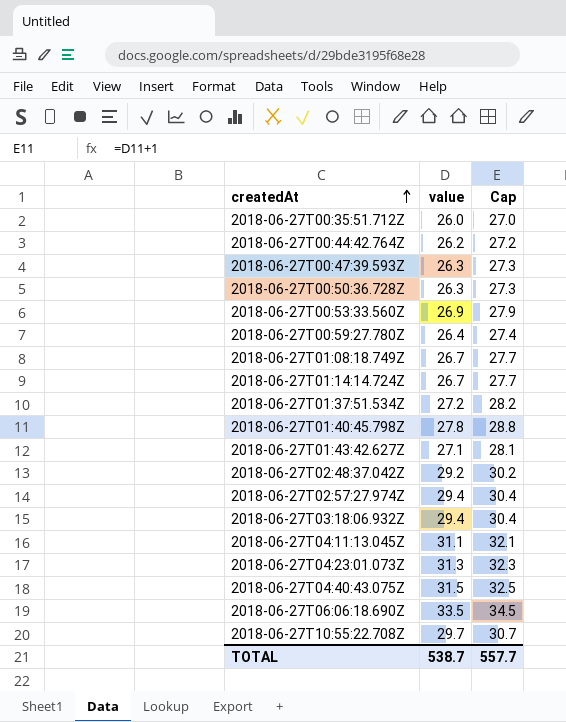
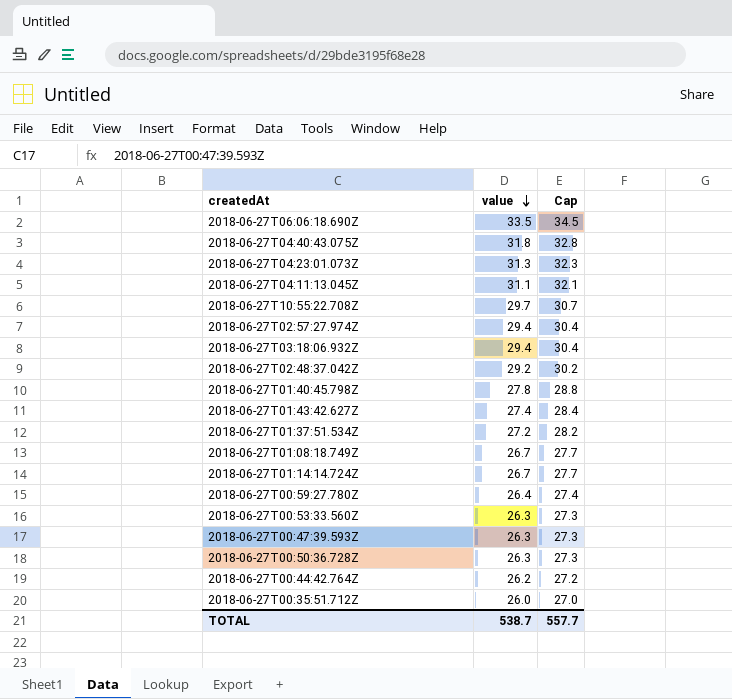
row order: createdAt ascending -> value descending
2018-06-27T04:40:43.075Z | value: 31.5 -> 31.8
2018-06-27T04:40:43.075Z | Cap: 32.5 -> 32.8
2018-06-27T01:43:42.627Z | value: 27.1 -> 27.4
2018-06-27T01:43:42.627Z | Cap: 28.1 -> 28.4
2018-06-27T00:53:33.560Z | value: 26.9 -> 26.3
2018-06-27T00:53:33.560Z | Cap: 27.9 -> 27.3

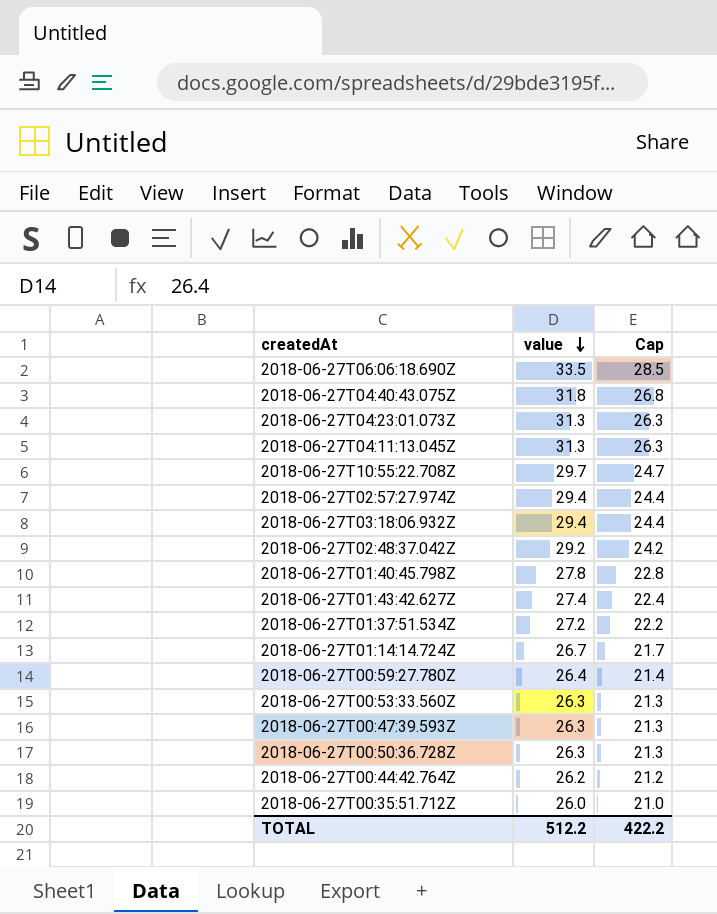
column Cap | formula: [value] + 1 -> [value] - 5
row 2018-06-27T01:08:18.749Z: 26.7 | 27.7 -> none
2018-06-27T04:11:13.045Z | value: 31.1 -> 31.3
TOTAL | value: 538.7 -> 512.2
TOTAL | Cap: 557.7 -> 422.2

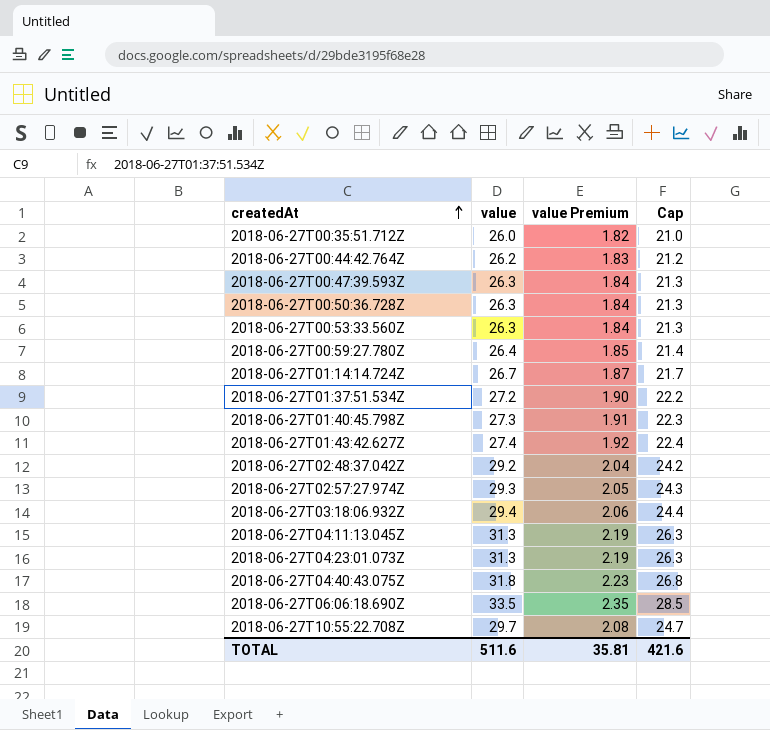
row order: value descending -> createdAt ascending
column value Premium | formula: none -> [value] * 0.07
2018-06-27T01:40:45.798Z | value: 27.8 -> 27.3
2018-06-27T01:40:45.798Z | Cap: 22.8 -> 22.3
2018-06-27T02:57:27.974Z | value: 29.4 -> 29.3
2018-06-27T02:57:27.974Z | Cap: 24.4 -> 24.3
TOTAL | value: 512.2 -> 511.6
TOTAL | Cap: 422.2 -> 421.6

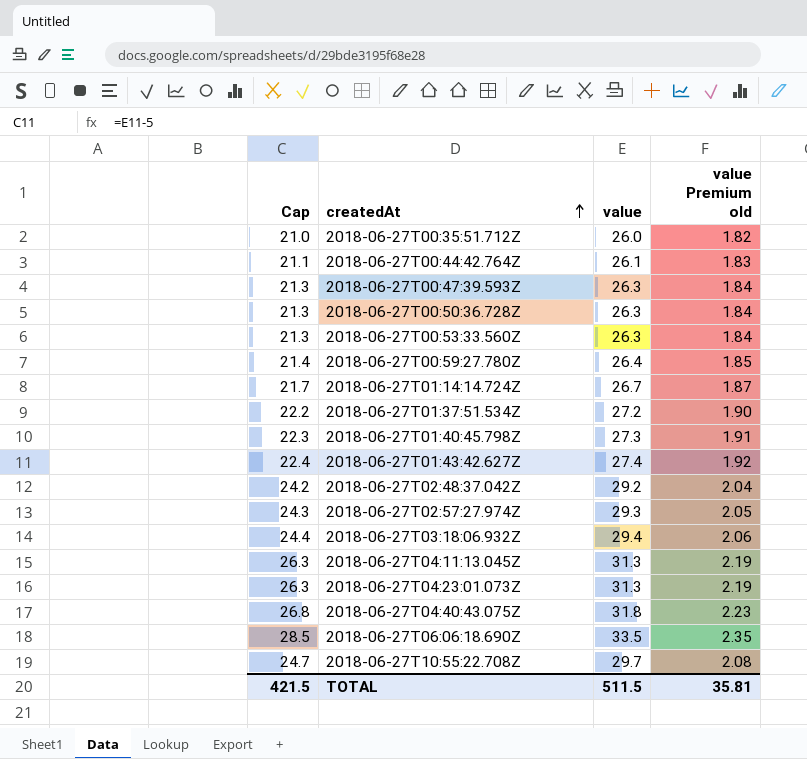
column Cap | position: 4 -> 1
column name: value Premium -> value Premium old
2018-06-27T00:44:42.764Z | Cap: 21.2 -> 21.1
2018-06-27T00:44:42.764Z | value: 26.2 -> 26.1
TOTAL | Cap: 421.6 -> 421.5
TOTAL | value: 511.6 -> 511.5

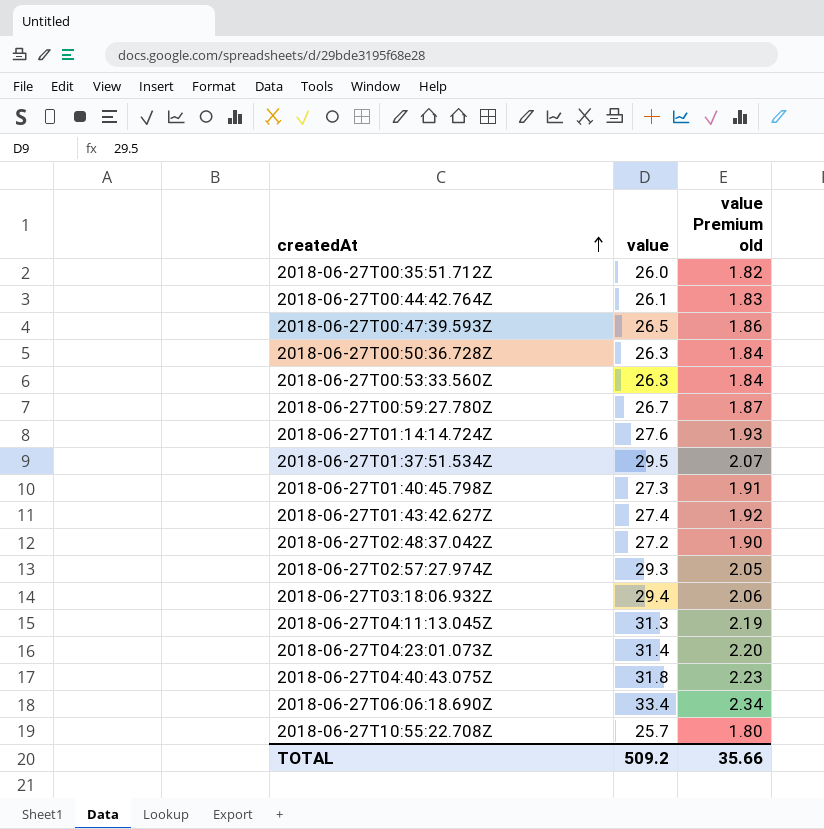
column Cap | formula: [value] - 5 -> none
2018-06-27T00:47:39.593Z | value: 26.3 -> 26.5
2018-06-27T00:47:39.593Z | value Premium old: 1.84 -> 1.86
2018-06-27T00:59:27.780Z | value: 26.4 -> 26.7
2018-06-27T00:59:27.780Z | value Premium old: 1.85 -> 1.87
2018-06-27T01:14:14.724Z | value: 26.7 -> 27.6
2018-06-27T01:14:14.724Z | value Premium old: 1.87 -> 1.93
2018-06-27T01:37:51.534Z | value: 27.2 -> 29.5
2018-06-27T01:37:51.534Z | value Premium old: 1.90 -> 2.07
2018-06-27T02:48:37.042Z | value: 29.2 -> 27.2
2018-06-27T02:48:37.042Z | value Premium old: 2.04 -> 1.90
2018-06-27T04:23:01.073Z | value: 31.3 -> 31.4
2018-06-27T04:23:01.073Z | value Premium old: 2.19 -> 2.20
2018-06-27T06:06:18.690Z | value: 33.5 -> 33.4
2018-06-27T06:06:18.690Z | value Premium old: 2.35 -> 2.34
2018-06-27T10:55:22.708Z | value: 29.7 -> 25.7
2018-06-27T10:55:22.708Z | value Premium old: 2.08 -> 1.80
TOTAL | value: 511.5 -> 509.2
TOTAL | value Premium old: 35.81 -> 35.66

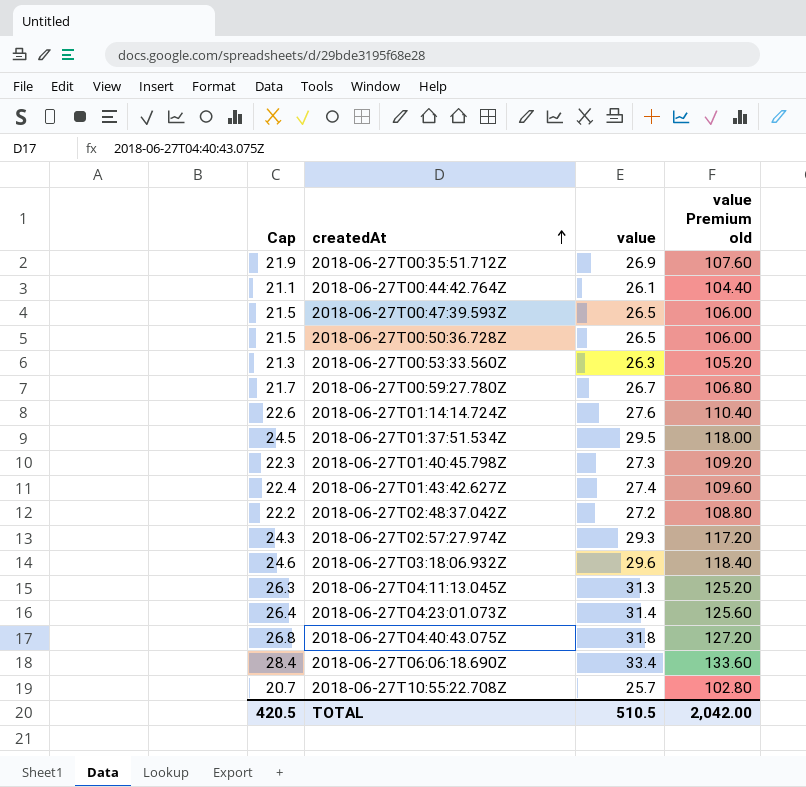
column Cap | formula: none -> [value] - 5
column value Premium old | formula: [value] * 0.07 -> [value] * 4
2018-06-27T00:35:51.712Z | value: 26.0 -> 26.9
2018-06-27T00:50:36.728Z | value: 26.3 -> 26.5
2018-06-27T03:18:06.932Z | value: 29.4 -> 29.6
TOTAL | value: 509.2 -> 510.5
TOTAL | value Premium old: 35.66 -> 2,042.00

